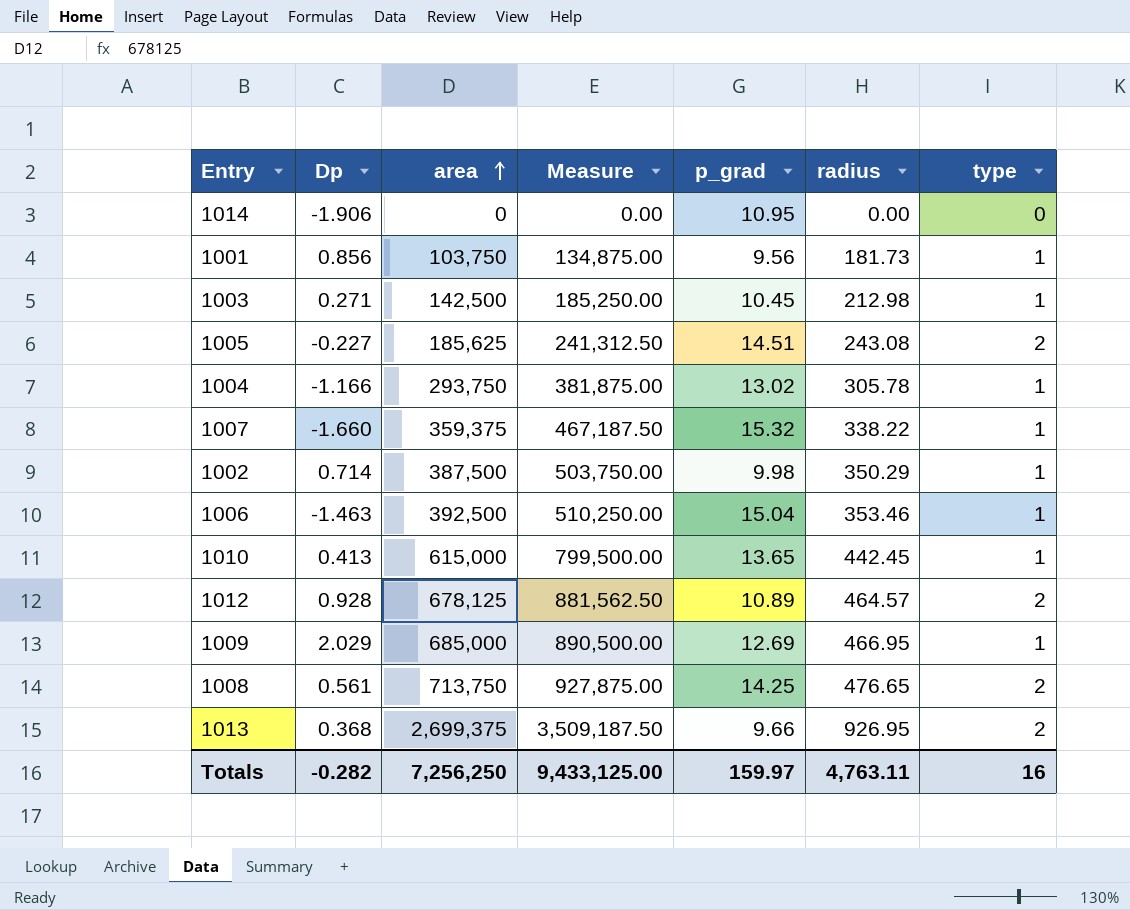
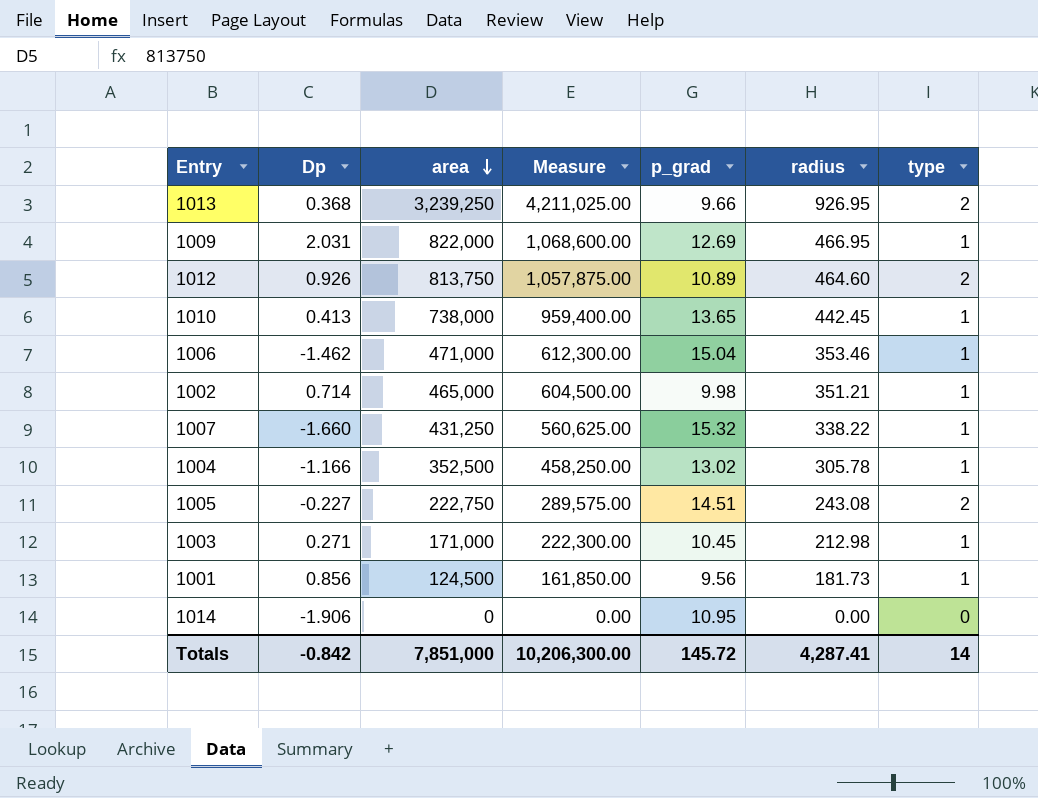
row order: area ascending -> area descending
row 1008: 0.561 | 713,750 | 927,875.00 | 14.25 | 476.65 | 2 -> none
1013 | area: 2,699,375 -> 3,239,250
1013 | Measure: 3,509,187.50 -> 4,211,025.00
1009 | Dp: 2.029 -> 2.031
1009 | area: 685,000 -> 822,000
1009 | Measure: 890,500.00 -> 1,068,600.00
1012 | Dp: 0.928 -> 0.926
1012 | area: 678,125 -> 813,750
1012 | Measure: 881,562.50 -> 1,057,875.00
1012 | radius: 464.57 -> 464.60
1010 | area: 615,000 -> 738,000
1010 | Measure: 799,500.00 -> 959,400.00
1006 | Dp: -1.463 -> -1.462
1006 | area: 392,500 -> 471,000
1006 | Measure: 510,250.00 -> 612,300.00
1002 | area: 387,500 -> 465,000
1002 | Measure: 503,750.00 -> 604,500.00
1002 | radius: 350.29 -> 351.21
1007 | area: 359,375 -> 431,250
1007 | Measure: 467,187.50 -> 560,625.00
1004 | area: 293,750 -> 352,500
1004 | Measure: 381,875.00 -> 458,250.00
1005 | area: 185,625 -> 222,750
1005 | Measure: 241,312.50 -> 289,575.00
1003 | area: 142,500 -> 171,000
1003 | Measure: 185,250.00 -> 222,300.00
1001 | area: 103,750 -> 124,500
1001 | Measure: 134,875.00 -> 161,850.00
Totals | Dp: -0.282 -> -0.842
Totals | area: 7,256,250 -> 7,851,000
Totals | Measure: 9,433,125.00 -> 10,206,300.00
Totals | p_grad: 159.97 -> 145.72
Totals | radius: 4,763.11 -> 4,287.41
Totals | type: 16 -> 14

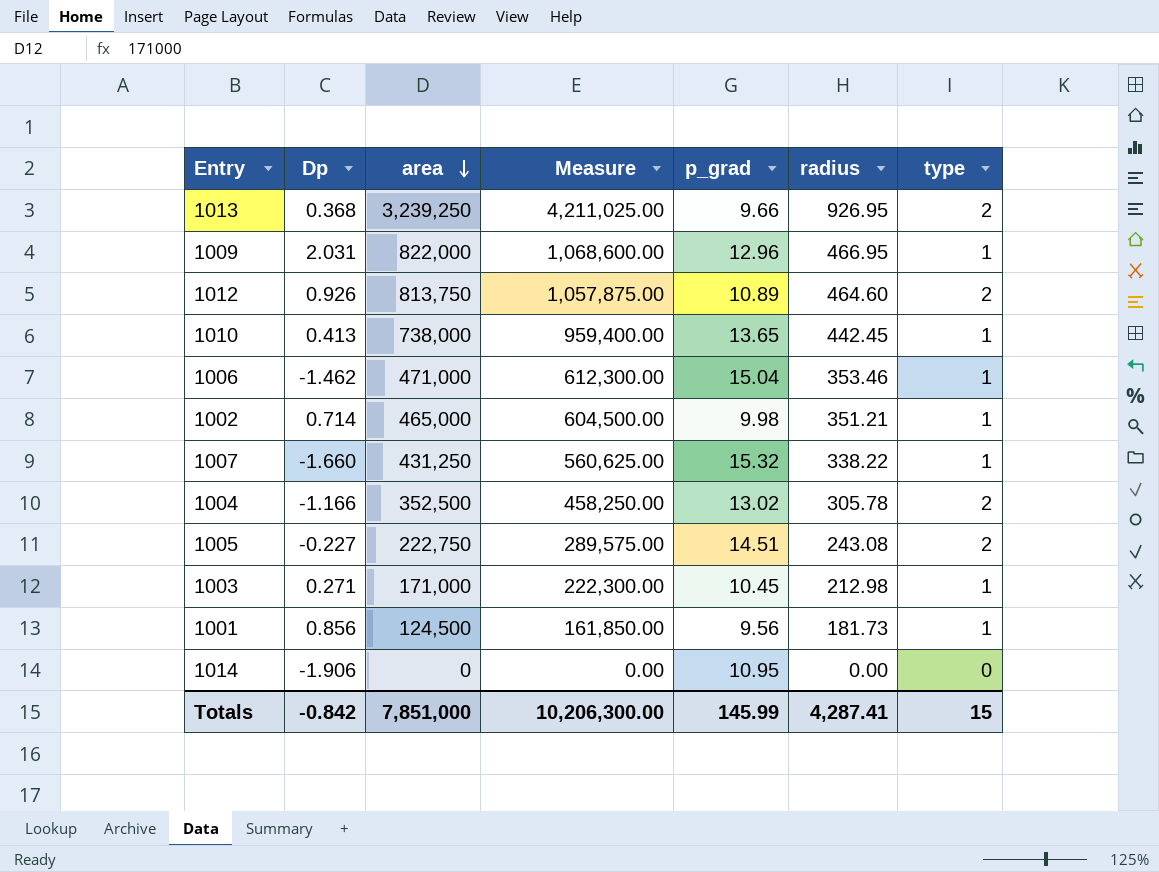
1009 | p_grad: 12.69 -> 12.96
1004 | type: 1 -> 2
Totals | p_grad: 145.72 -> 145.99
Totals | type: 14 -> 15

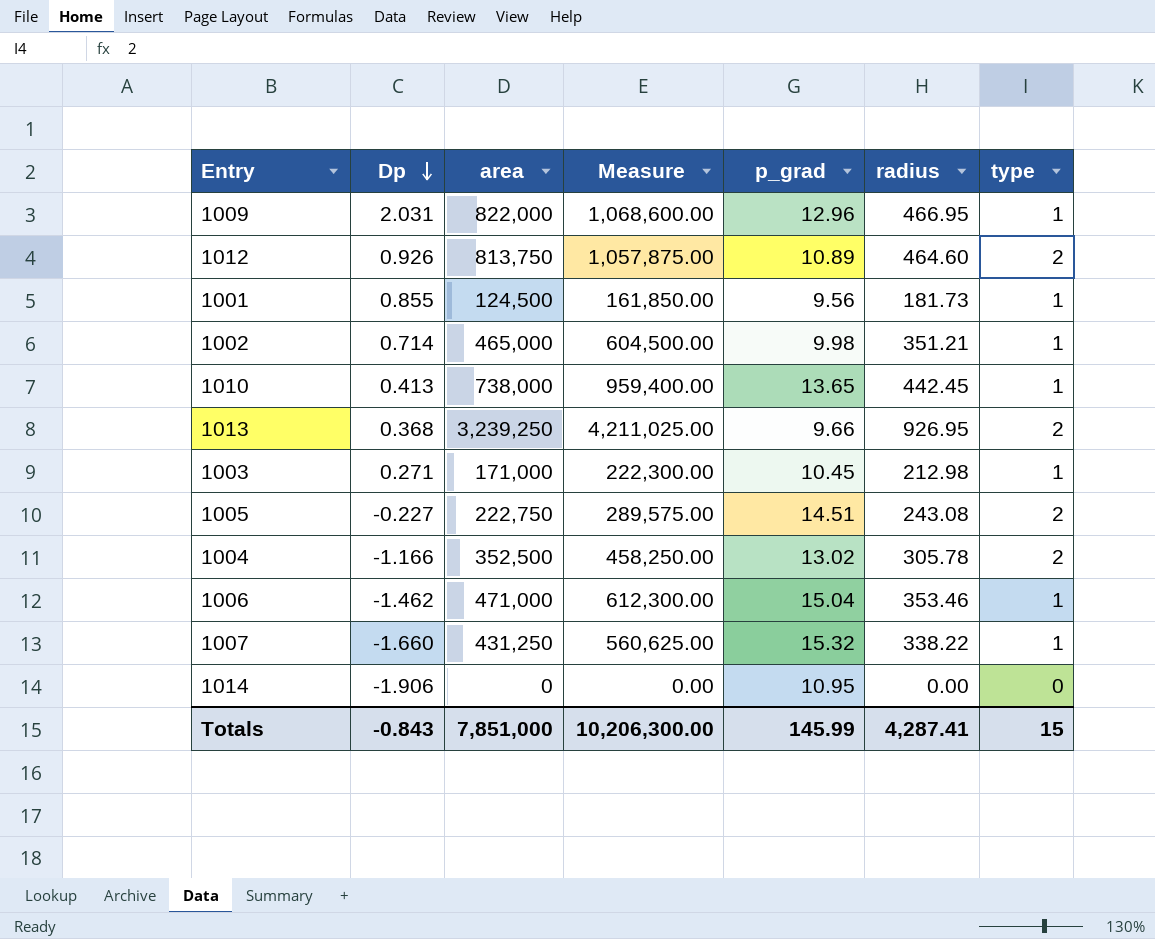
row order: area descending -> Dp descending
1001 | Dp: 0.856 -> 0.855
Totals | Dp: -0.842 -> -0.843

